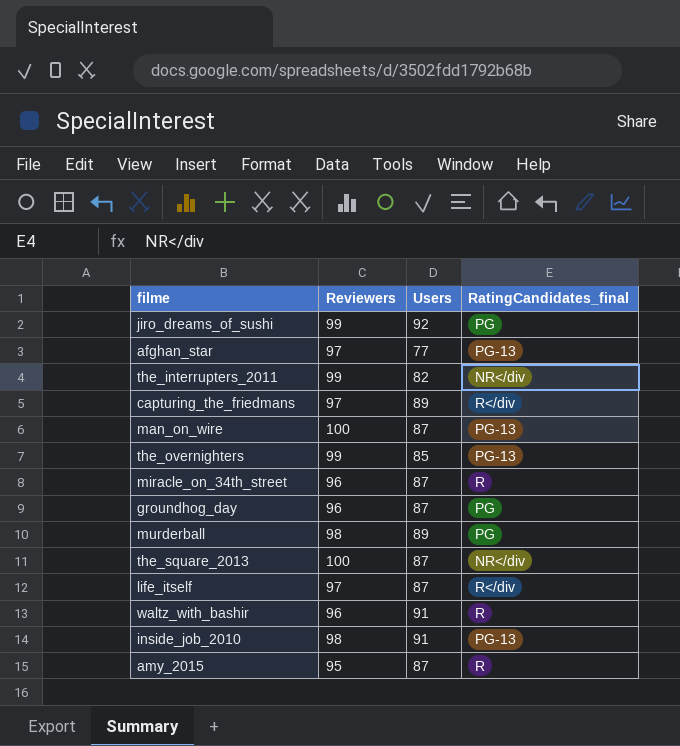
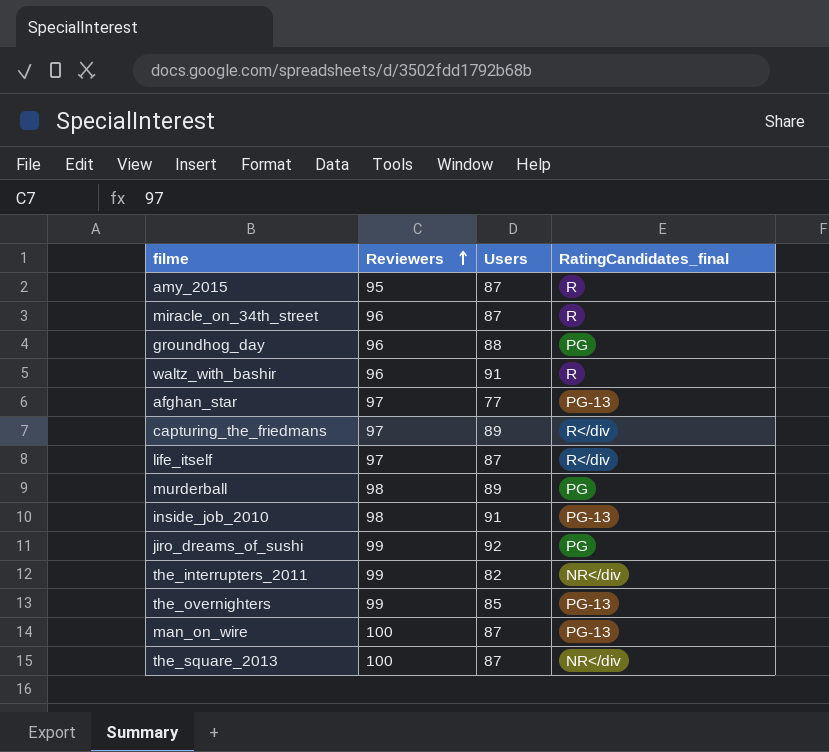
row order: none -> Reviewers ascending
groundhog_day | Users: 87 -> 88

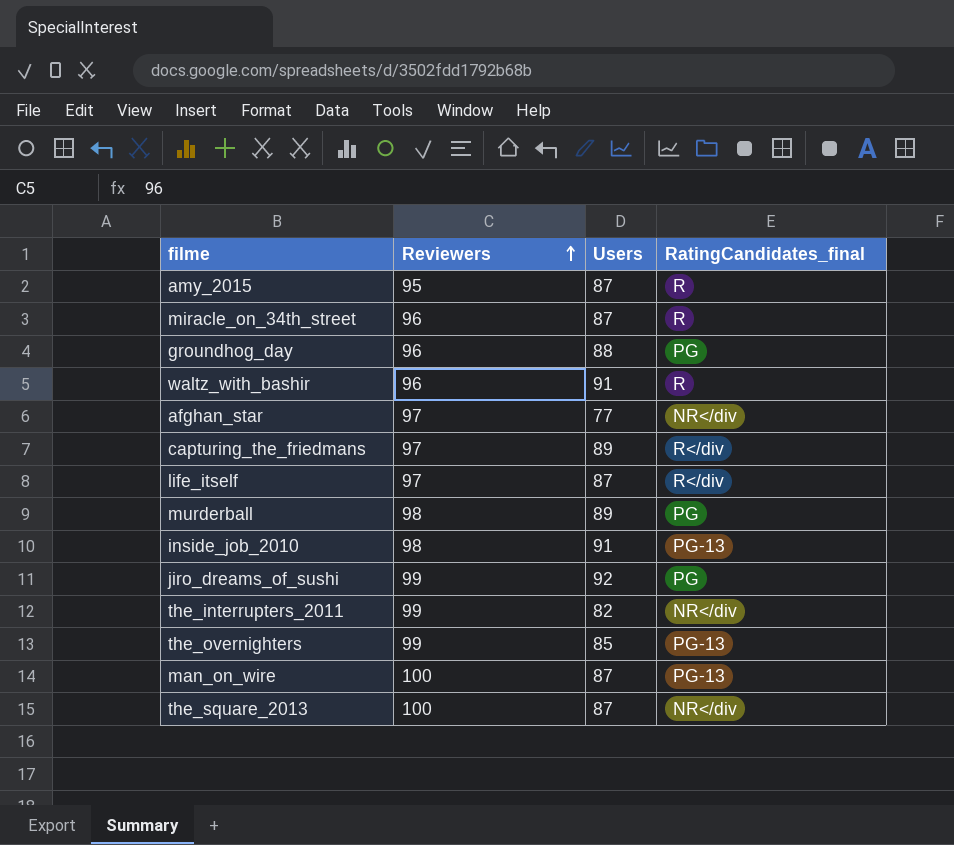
afghan_star | RatingCandidates_final: PG-13 -> NR</div

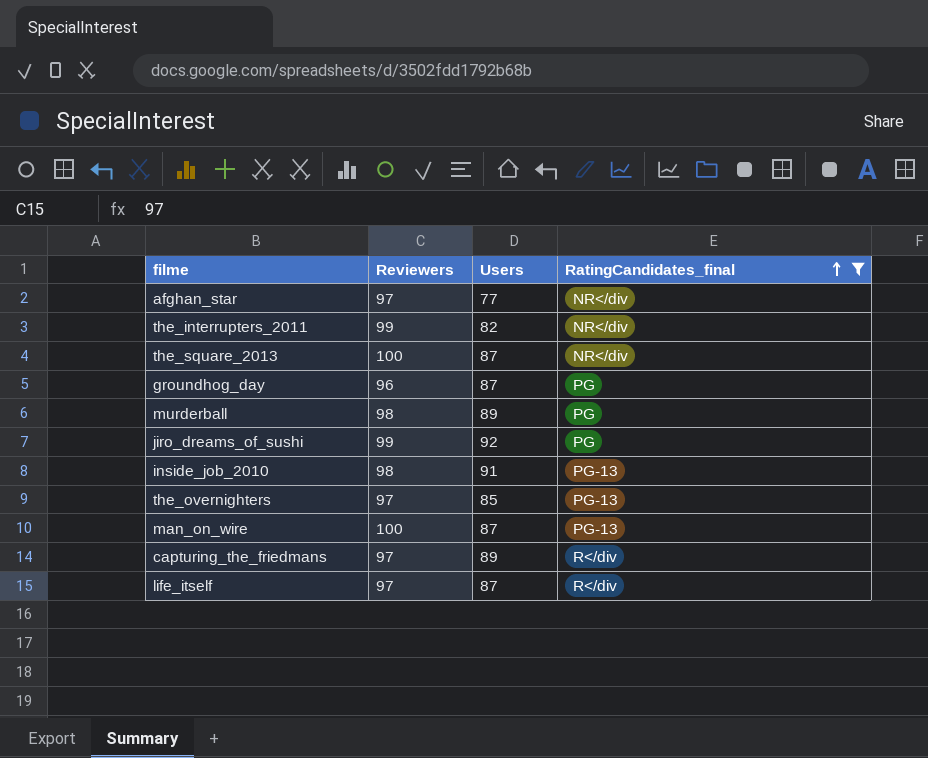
filter: none -> RatingCandidates_final != R
row order: Reviewers ascending -> RatingCandidates_final ascending
groundhog_day | Users: 88 -> 87
the_overnighters | Reviewers: 99 -> 97

